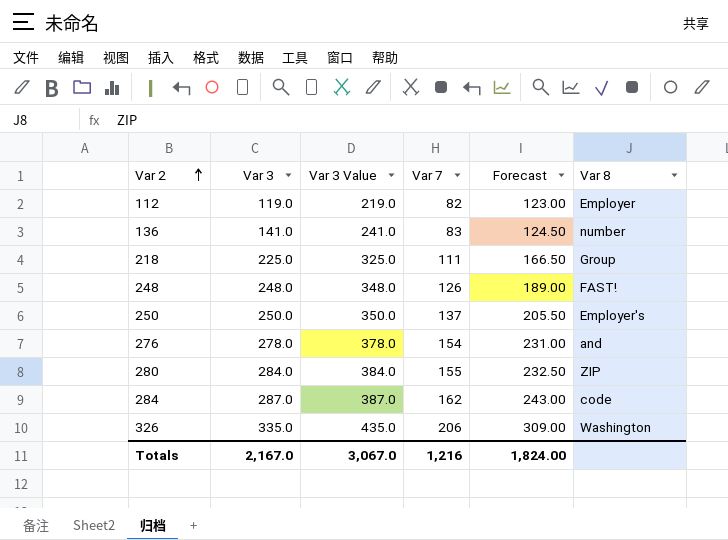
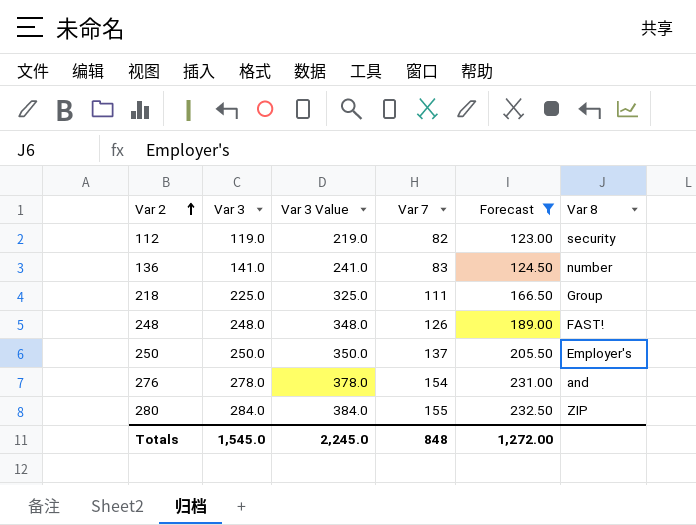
filter: none -> Forecast <= 232.50
112 | Var 8: Employer -> security
Totals | Var 3: 2,167.0 -> 1,545.0
Totals | Var 3 Value: 3,067.0 -> 2,245.0
Totals | Var 7: 1,216 -> 848
Totals | Forecast: 1,824.00 -> 1,272.00

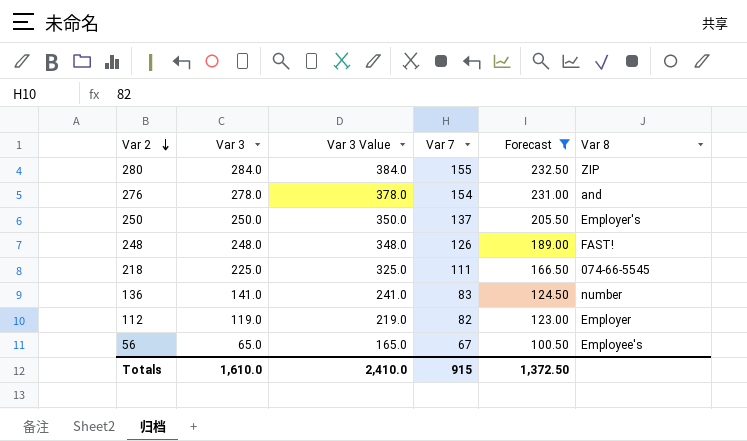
row order: Var 2 ascending -> Var 2 descending
218 | Var 8: Group -> 074-66-5545
112 | Var 8: security -> Employer
row 56: none -> 65.0 | 165.0 | 67 | 100.50 | Employee's
Totals | Var 3: 1,545.0 -> 1,610.0
Totals | Var 3 Value: 2,245.0 -> 2,410.0
Totals | Var 7: 848 -> 915
Totals | Forecast: 1,272.00 -> 1,372.50

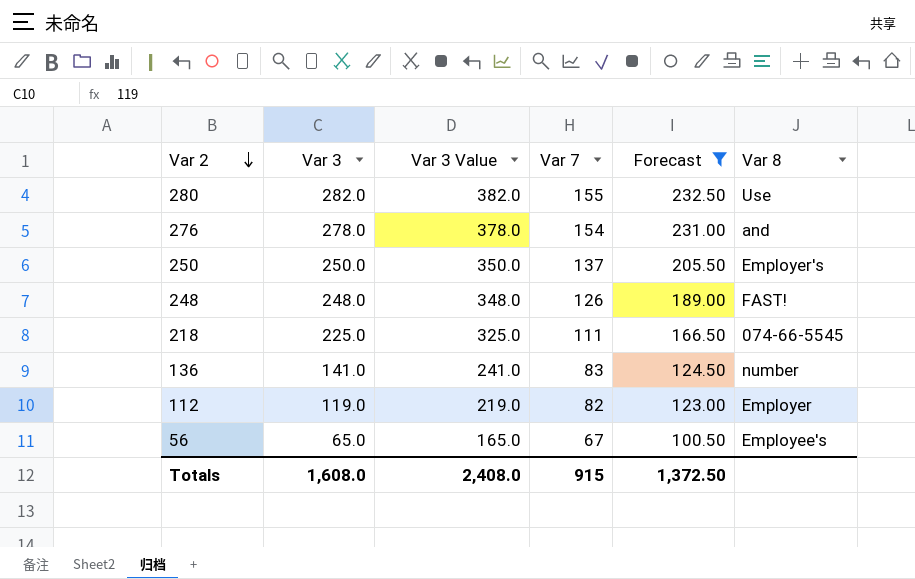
280 | Var 3: 284.0 -> 282.0
280 | Var 3 Value: 384.0 -> 382.0
280 | Var 8: ZIP -> Use
Totals | Var 3: 1,610.0 -> 1,608.0
Totals | Var 3 Value: 2,410.0 -> 2,408.0

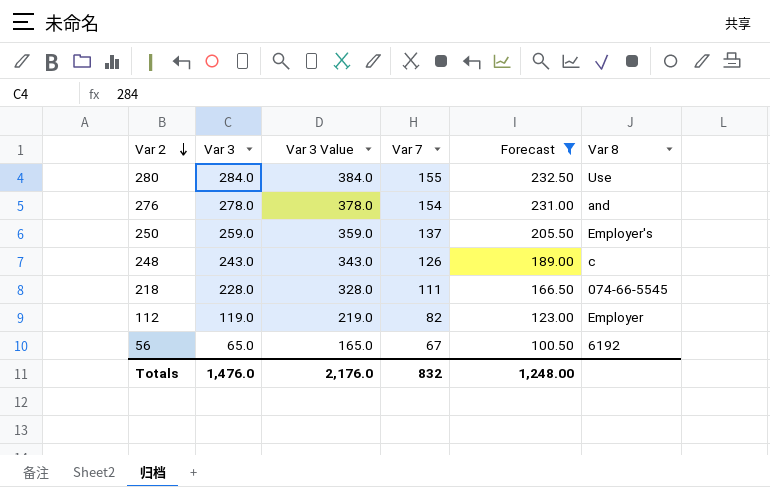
row 136: 141.0 | 241.0 | 83 | 124.50 | number -> none
280 | Var 3: 282.0 -> 284.0
280 | Var 3 Value: 382.0 -> 384.0
250 | Var 3: 250.0 -> 259.0
250 | Var 3 Value: 350.0 -> 359.0
248 | Var 3: 248.0 -> 243.0
248 | Var 3 Value: 348.0 -> 343.0
248 | Var 8: FAST! -> c
218 | Var 3: 225.0 -> 228.0
218 | Var 3 Value: 325.0 -> 328.0
56 | Var 8: Employee's -> 6192
Totals | Var 3: 1,608.0 -> 1,476.0
Totals | Var 3 Value: 2,408.0 -> 2,176.0
Totals | Var 7: 915 -> 832
Totals | Forecast: 1,372.50 -> 1,248.00

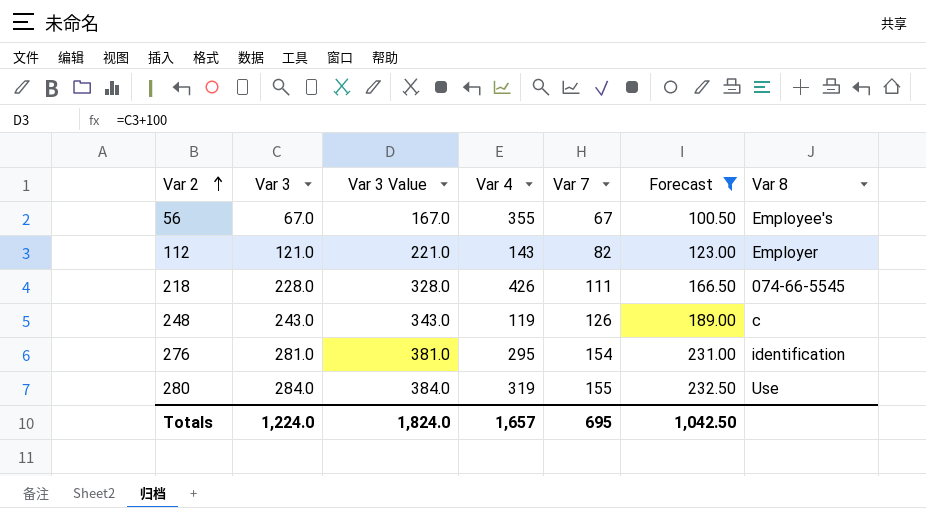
row order: Var 2 descending -> Var 2 ascending
column Var 4 | position: none -> 4
row 250: 259.0 | 359.0 | 137 | 205.50 | Employer's -> none
56 | Var 3: 65.0 -> 67.0
56 | Var 3 Value: 165.0 -> 167.0
56 | Var 8: 6192 -> Employee's
112 | Var 3: 119.0 -> 121.0
112 | Var 3 Value: 219.0 -> 221.0
276 | Var 3: 278.0 -> 281.0
276 | Var 3 Value: 378.0 -> 381.0
276 | Var 8: and -> identification
Totals | Var 3: 1,476.0 -> 1,224.0
Totals | Var 3 Value: 2,176.0 -> 1,824.0
Totals | Var 7: 832 -> 695
Totals | Forecast: 1,248.00 -> 1,042.50

